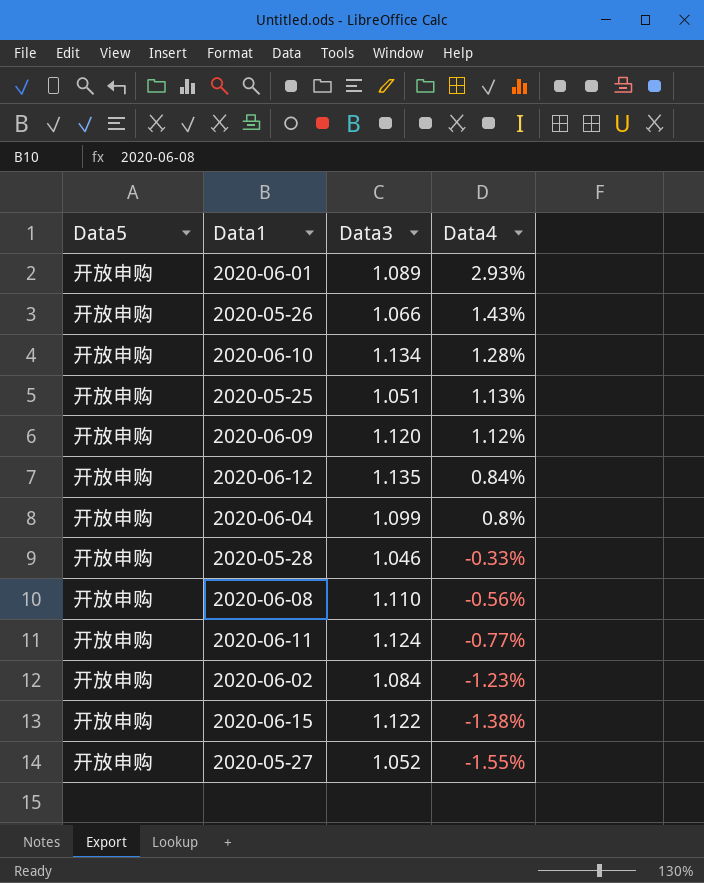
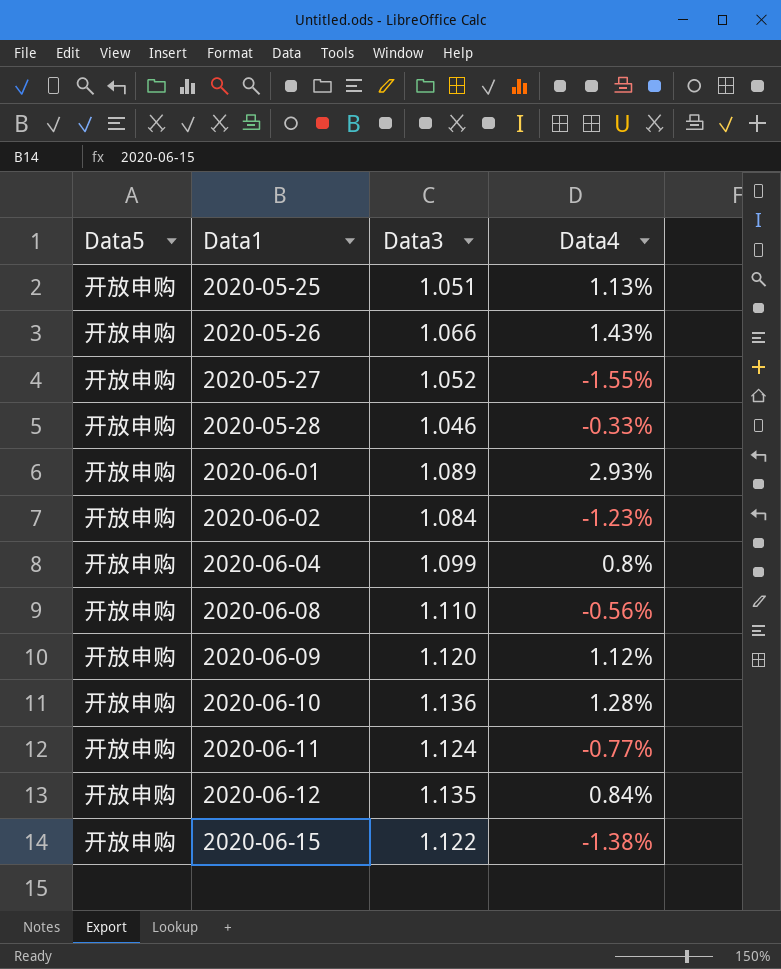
row order: Data4 descending -> Data1 ascending
2020-06-10 | Data3: 1.134 -> 1.136

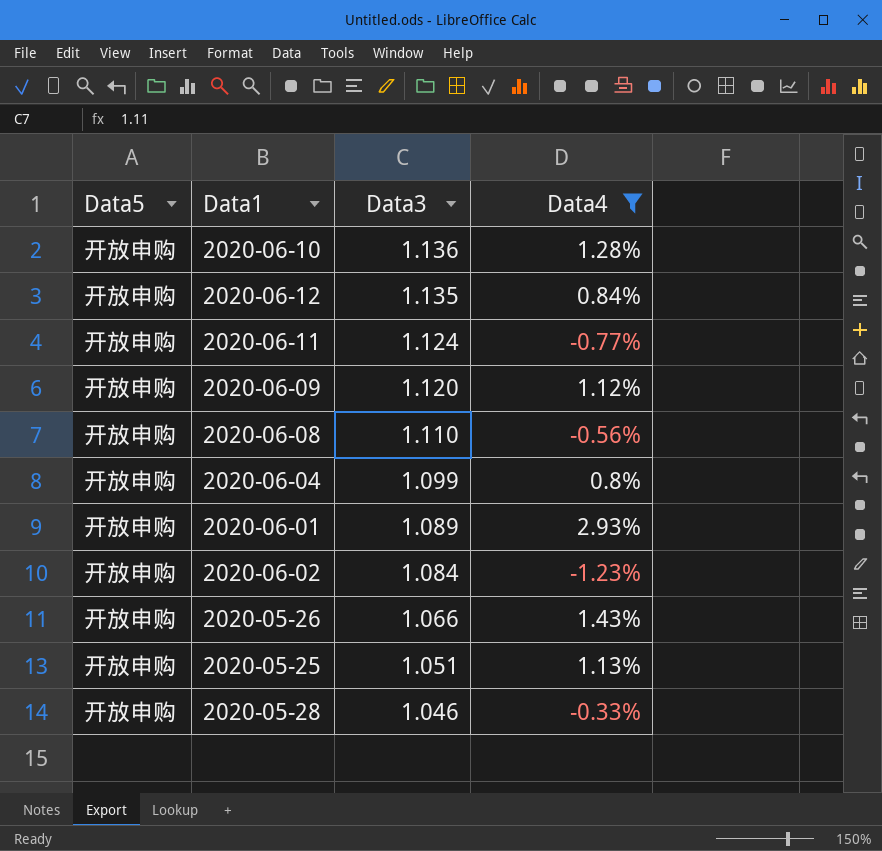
filter: none -> Data4 >= -1.23%
row order: Data1 ascending -> Data3 descending

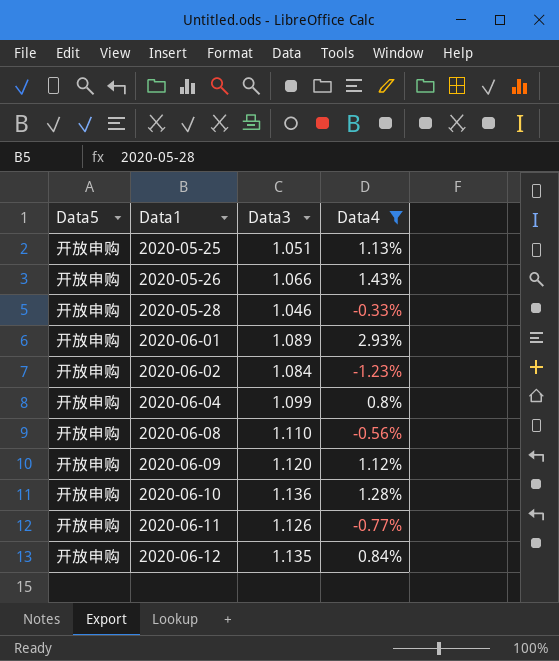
row order: Data3 descending -> Data1 ascending
2020-06-11 | Data3: 1.124 -> 1.126

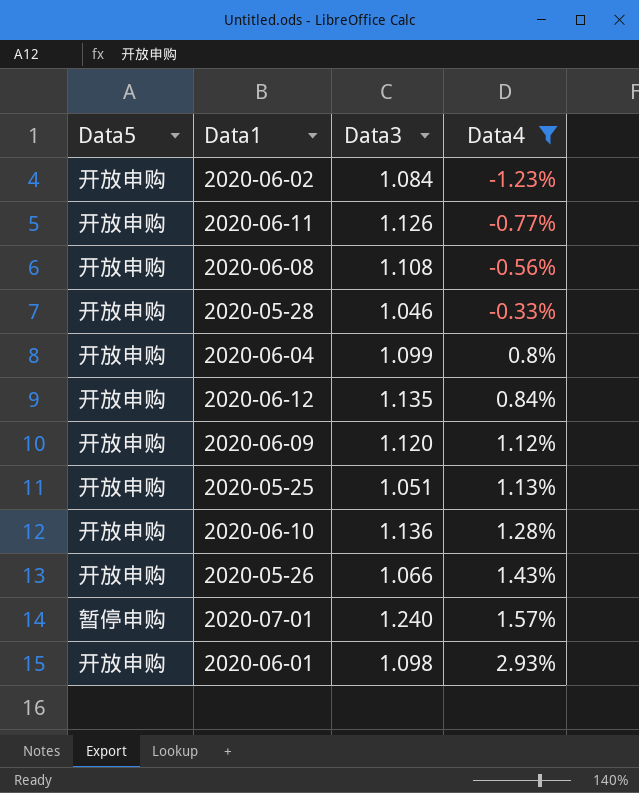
row order: Data1 ascending -> Data4 ascending
2020-06-08 | Data3: 1.110 -> 1.108
row 2020-07-01: none -> 暂停申购 | 1.240 | 1.57%
2020-06-01 | Data3: 1.089 -> 1.098

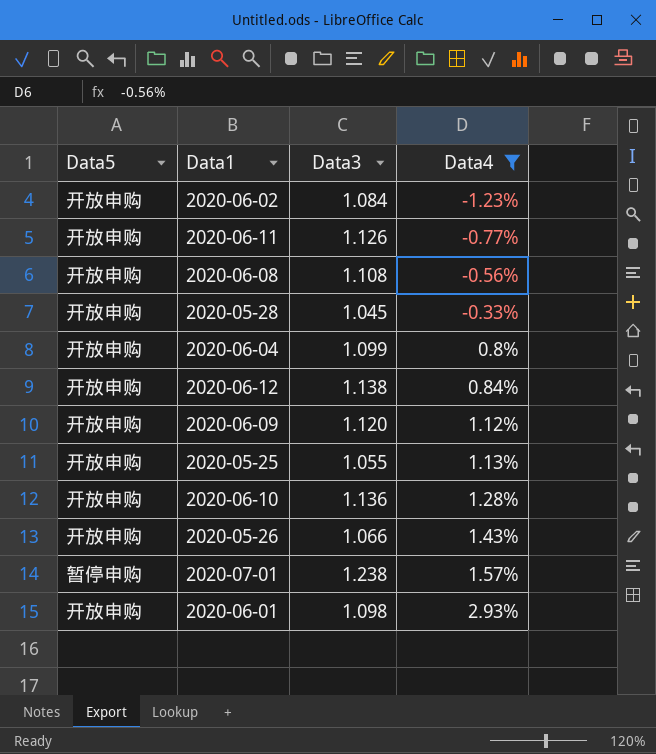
2020-05-28 | Data3: 1.046 -> 1.045
2020-06-12 | Data3: 1.135 -> 1.138
2020-05-25 | Data3: 1.051 -> 1.055
2020-07-01 | Data3: 1.240 -> 1.238

